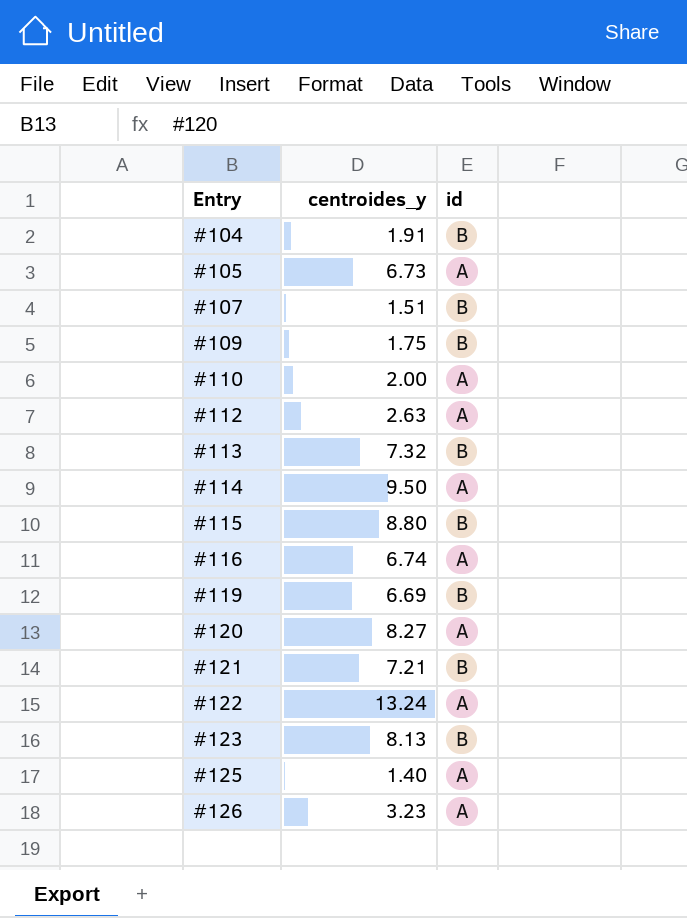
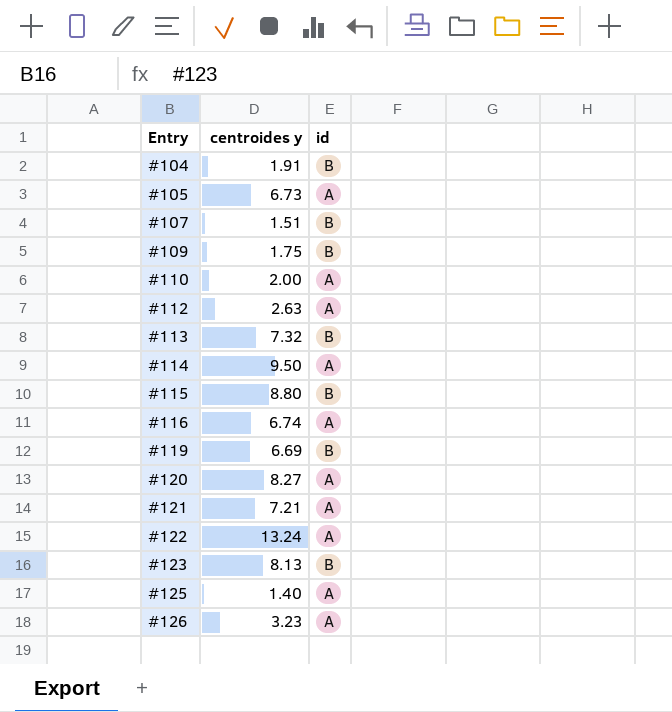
column name: centroides_y -> centroides y
#121 | id: B -> A

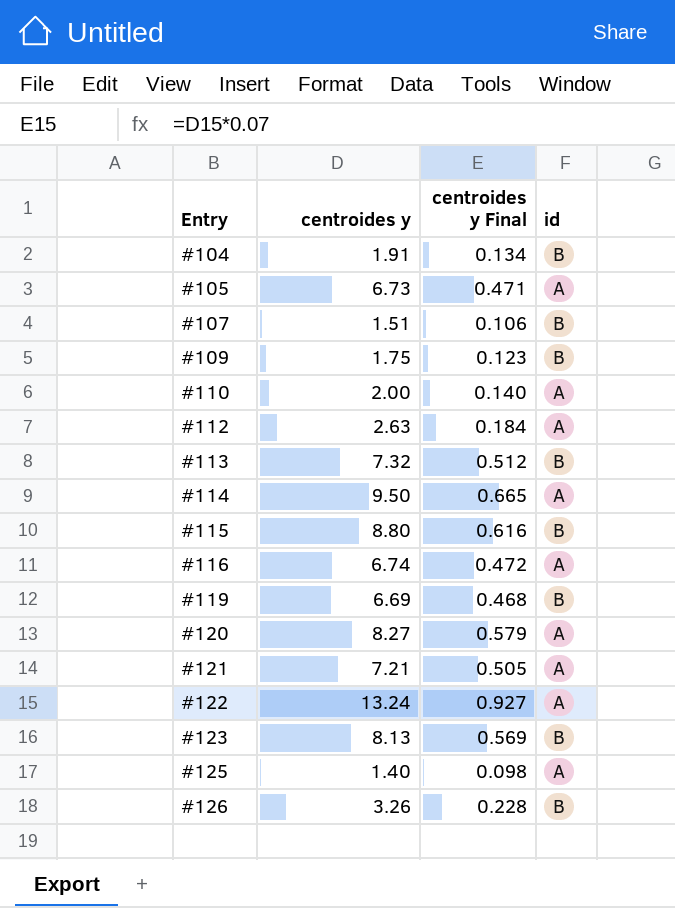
column centroides y Final | formula: none -> [centroides y] * 0.07
#126 | centroides y: 3.23 -> 3.26
#126 | id: A -> B

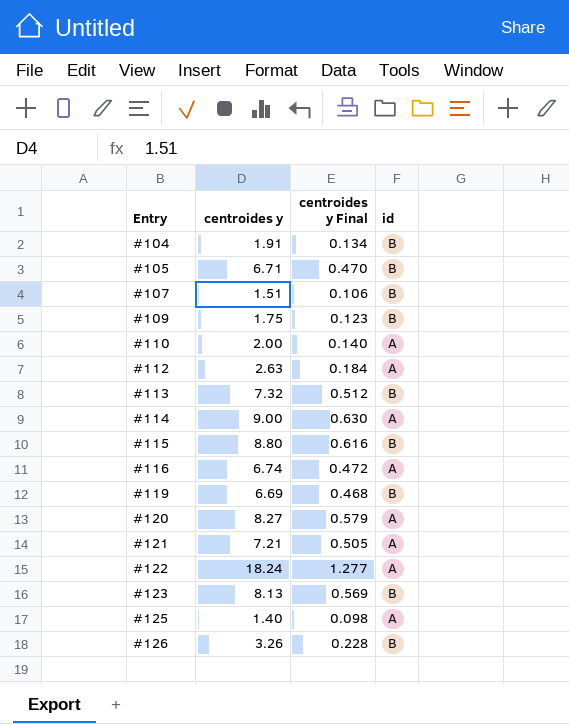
#105 | centroides y: 6.73 -> 6.71
#105 | centroides y Final: 0.471 -> 0.470
#105 | id: A -> B
#114 | centroides y: 9.50 -> 9.00
#114 | centroides y Final: 0.665 -> 0.630
#122 | centroides y: 13.24 -> 18.24
#122 | centroides y Final: 0.927 -> 1.277

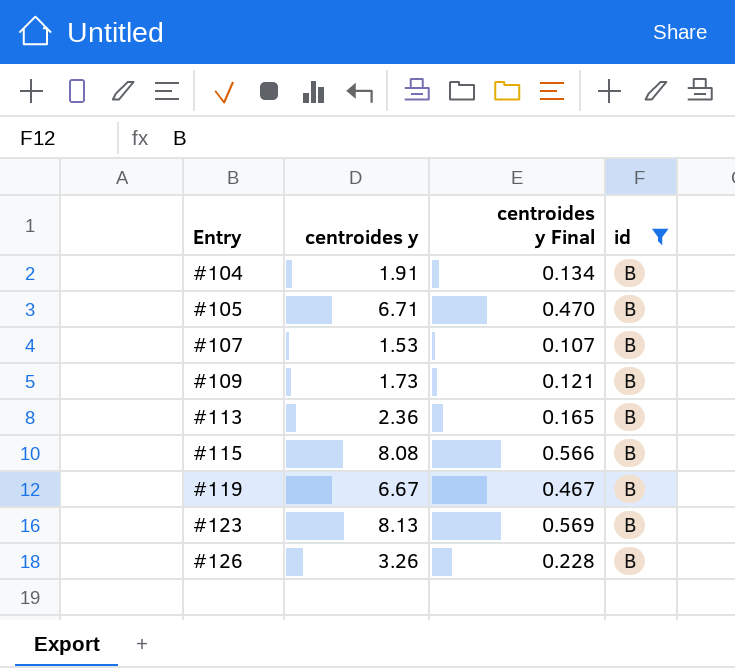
filter: none -> id = B
#107 | centroides y: 1.51 -> 1.53
#107 | centroides y Final: 0.106 -> 0.107
#109 | centroides y: 1.75 -> 1.73
#109 | centroides y Final: 0.123 -> 0.121
#113 | centroides y: 7.32 -> 2.36
#113 | centroides y Final: 0.512 -> 0.165
#115 | centroides y: 8.80 -> 8.08
#115 | centroides y Final: 0.616 -> 0.566
#119 | centroides y: 6.69 -> 6.67
#119 | centroides y Final: 0.468 -> 0.467

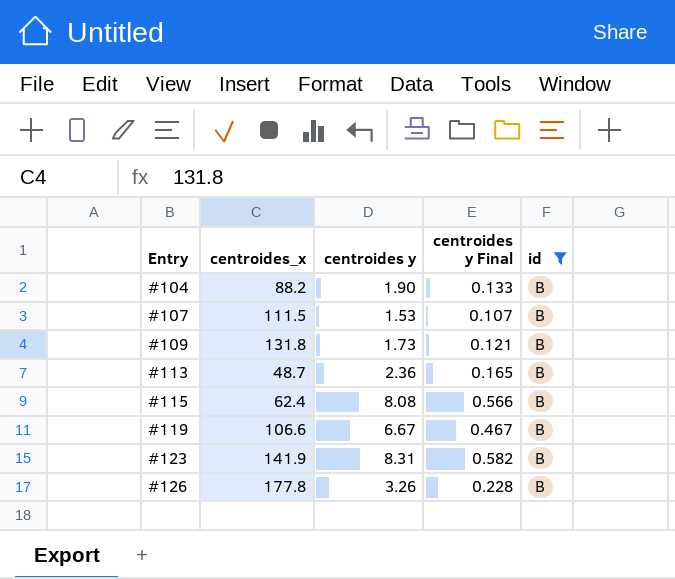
column centroides_x | position: none -> 2
row #105: 6.71 | 0.470 | B -> none
#104 | centroides y: 1.91 -> 1.90
#104 | centroides y Final: 0.134 -> 0.133
#123 | centroides y: 8.13 -> 8.31
#123 | centroides y Final: 0.569 -> 0.582

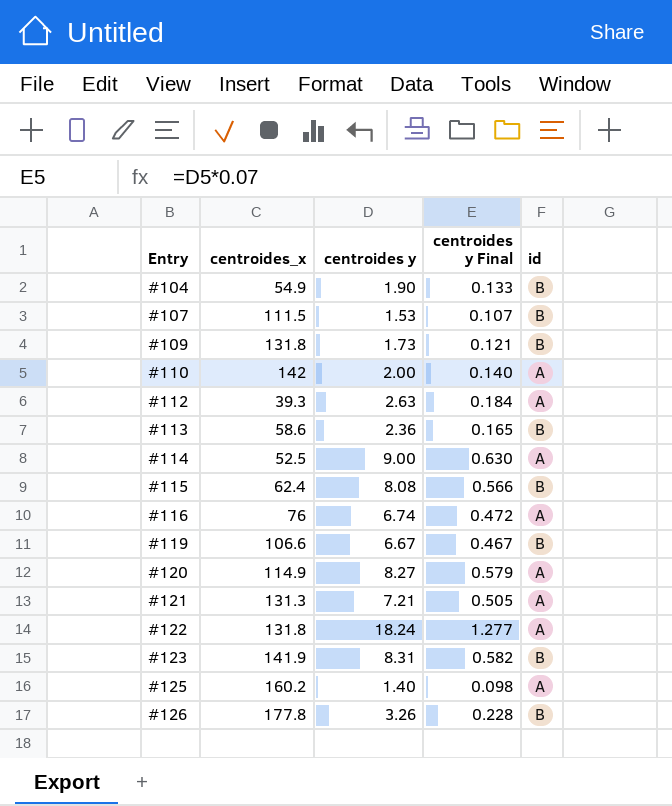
filter: id = B -> none
#104 | centroides_x: 88.2 -> 54.9
#113 | centroides_x: 48.7 -> 58.6

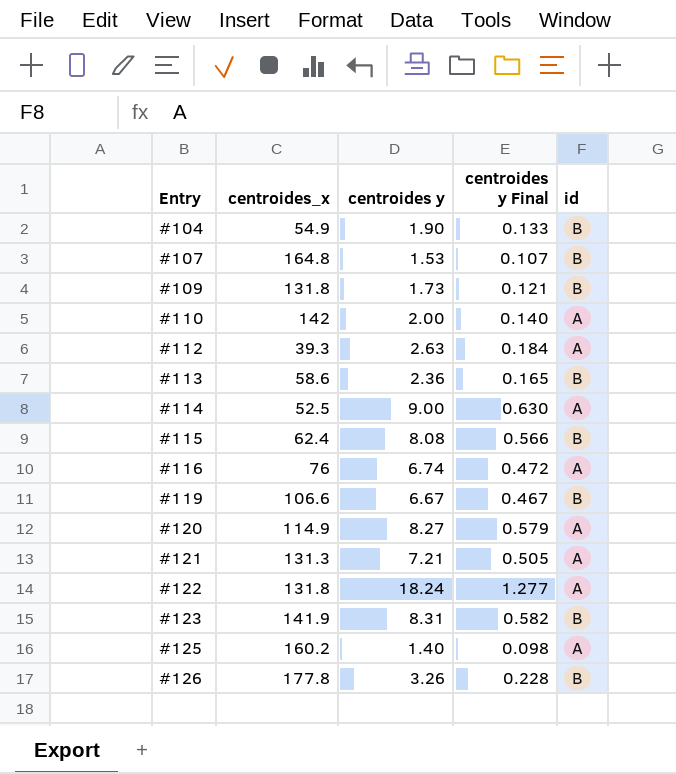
#107 | centroides_x: 111.5 -> 164.8

